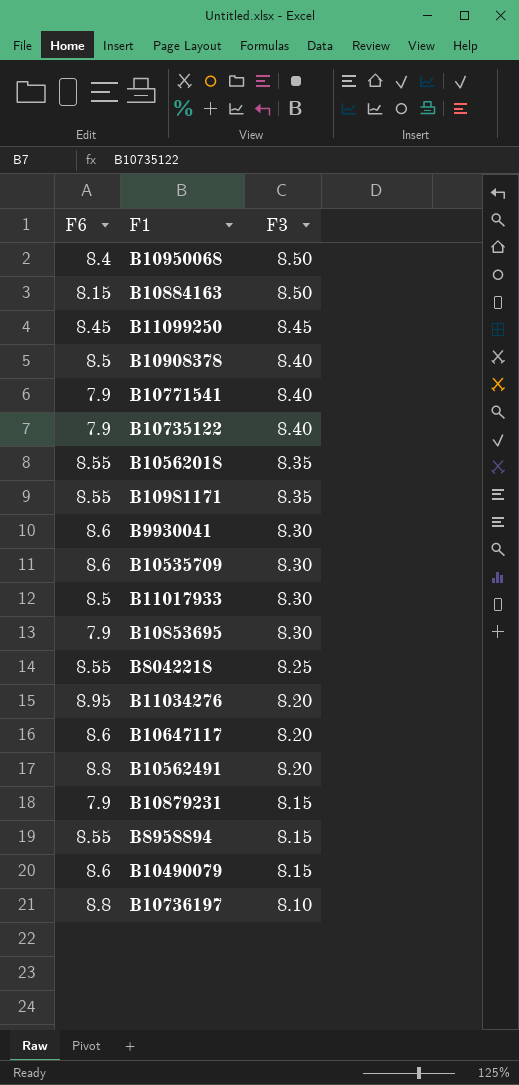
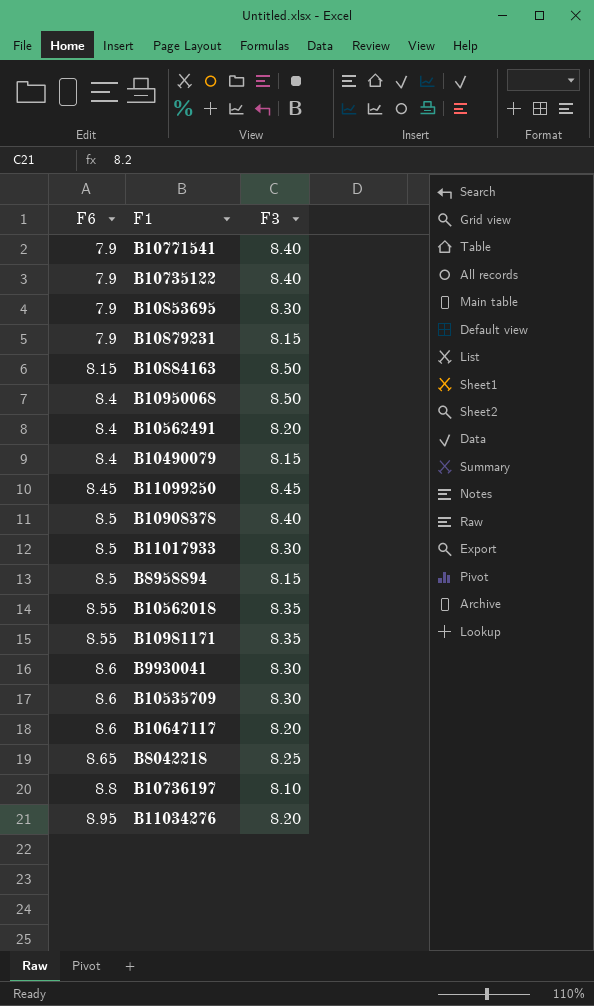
row order: F3 descending -> F6 ascending
B10562491 | F6: 8.8 -> 8.4
B10490079 | F6: 8.6 -> 8.4
B8958894 | F6: 8.55 -> 8.5
B8042218 | F6: 8.55 -> 8.65

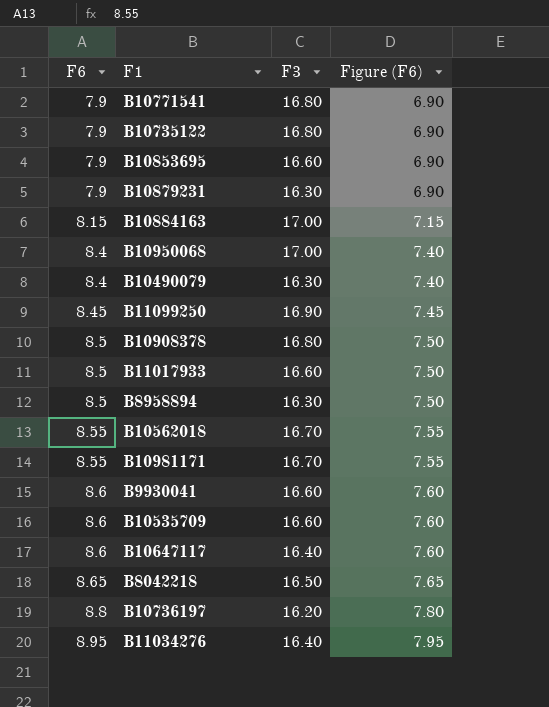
column Figure (F6) | formula: none -> [F6] - 1
row B10562491: 8.4 | 8.20 -> none
B10771541 | F3: 8.40 -> 16.80
B10735122 | F3: 8.40 -> 16.80
B10853695 | F3: 8.30 -> 16.60
B10879231 | F3: 8.15 -> 16.30
B10884163 | F3: 8.50 -> 17.00
B10950068 | F3: 8.50 -> 17.00
B10490079 | F3: 8.15 -> 16.30
B11099250 | F3: 8.45 -> 16.90
B10908378 | F3: 8.40 -> 16.80
B11017933 | F3: 8.30 -> 16.60
B8958894 | F3: 8.15 -> 16.30
B10562018 | F3: 8.35 -> 16.70
B10981171 | F3: 8.35 -> 16.70
B9930041 | F3: 8.30 -> 16.60
B10535709 | F3: 8.30 -> 16.60
B10647117 | F3: 8.20 -> 16.40
B8042218 | F3: 8.25 -> 16.50
B10736197 | F3: 8.10 -> 16.20
B11034276 | F3: 8.20 -> 16.40

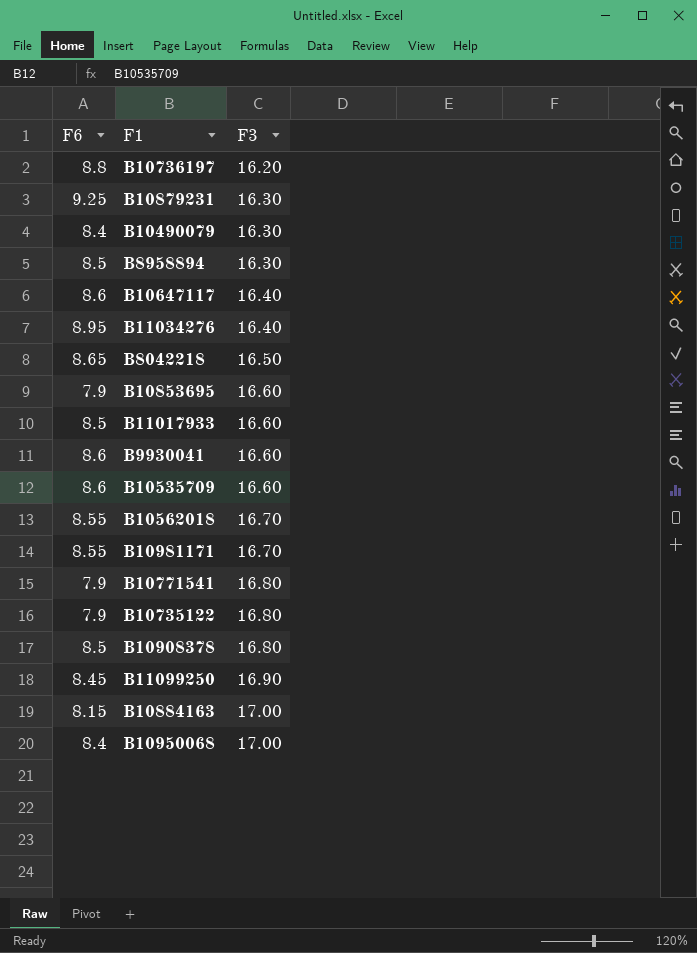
row order: F6 ascending -> F3 ascending
column Figure (F6) | formula: [F6] - 1 -> none
B10879231 | F6: 7.9 -> 9.25

